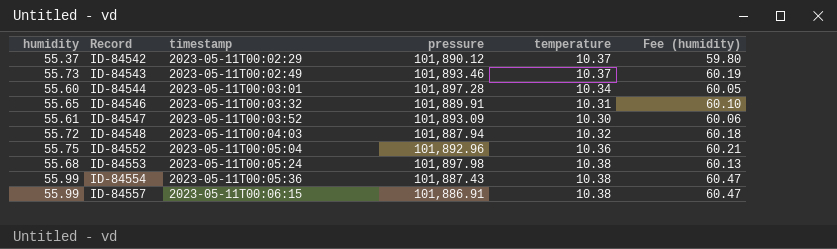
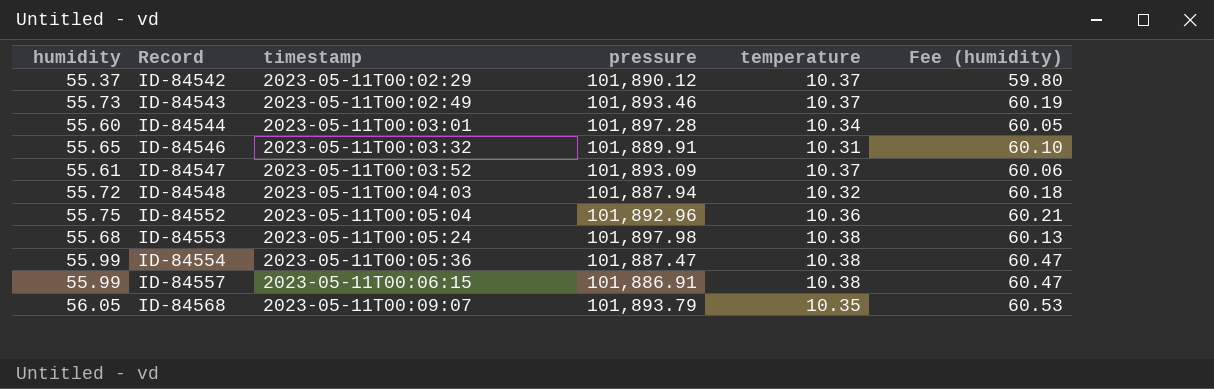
ID-84547 | temperature: 10.30 -> 10.37
ID-84554 | pressure: 101,887.43 -> 101,887.47
row ID-84568: none -> 56.05 | 2023-05-11T00:09:07 | 101,893.79 | 10.35 | 60.53

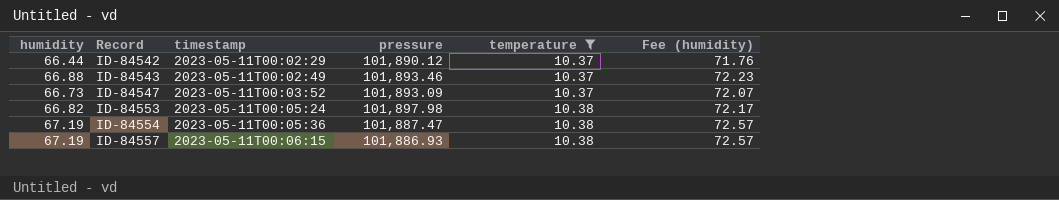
filter: none -> temperature >= 10.37
ID-84542 | humidity: 55.37 -> 66.44
ID-84542 | Fee (humidity): 59.80 -> 71.76
ID-84543 | humidity: 55.73 -> 66.88
ID-84543 | Fee (humidity): 60.19 -> 72.23
ID-84547 | humidity: 55.61 -> 66.73
ID-84547 | Fee (humidity): 60.06 -> 72.07
ID-84553 | humidity: 55.68 -> 66.82
ID-84553 | Fee (humidity): 60.13 -> 72.17
ID-84554 | humidity: 55.99 -> 67.19
ID-84554 | Fee (humidity): 60.47 -> 72.57
ID-84557 | humidity: 55.99 -> 67.19
ID-84557 | pressure: 101,886.91 -> 101,886.93
ID-84557 | Fee (humidity): 60.47 -> 72.57

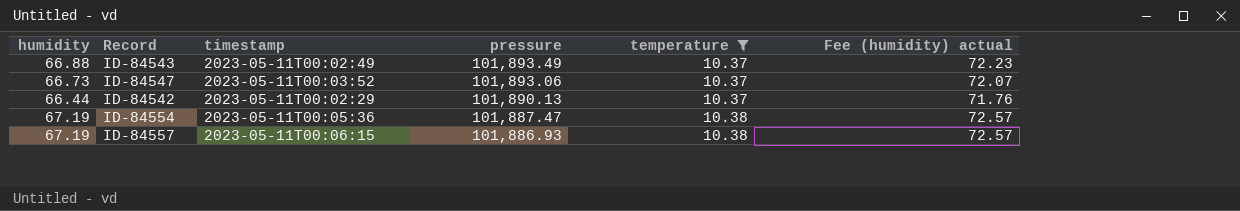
row order: Record ascending -> pressure descending
column name: Fee (humidity) -> Fee (humidity) actual
row ID-84553: 66.82 | 2023-05-11T00:05:24 | 101,897.98 | 10.38 | 72.17 -> none
ID-84543 | pressure: 101,893.46 -> 101,893.49
ID-84547 | pressure: 101,893.09 -> 101,893.06
ID-84542 | pressure: 101,890.12 -> 101,890.13

